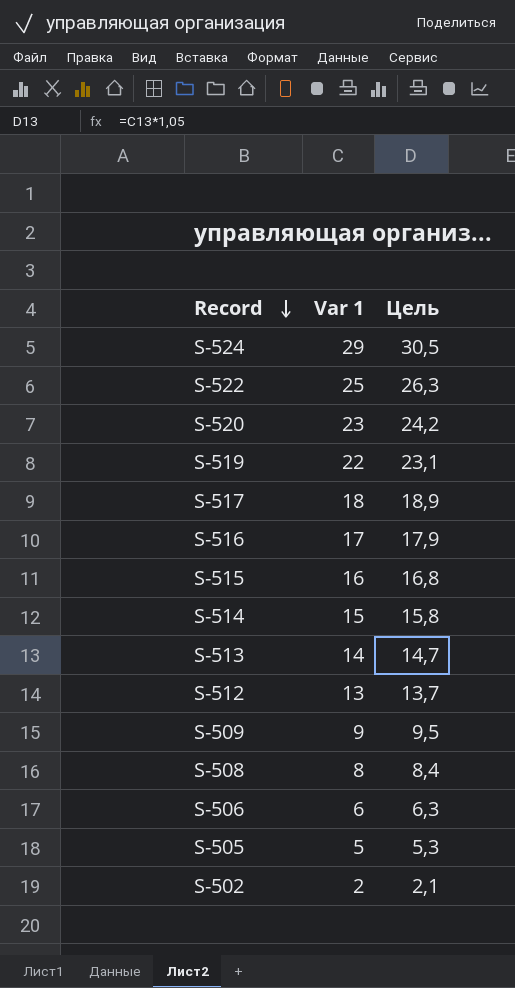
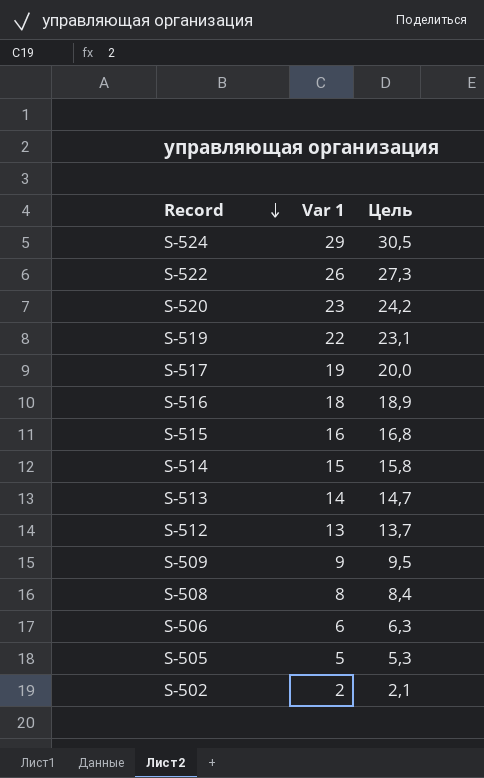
S-522 | Var 1: 25 -> 26
S-522 | Цель: 26,3 -> 27,3
S-517 | Var 1: 18 -> 19
S-517 | Цель: 18,9 -> 20,0
S-516 | Var 1: 17 -> 18
S-516 | Цель: 17,9 -> 18,9

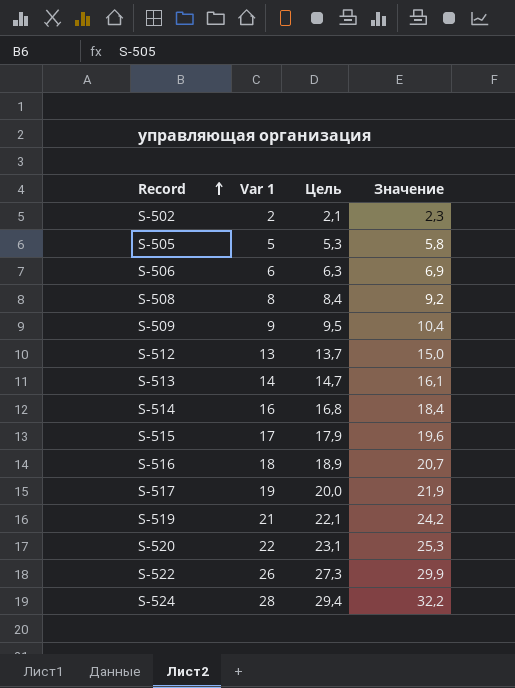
row order: Record descending -> Record ascending
column Значение | formula: none -> [Var 1] * 1,15
S-514 | Var 1: 15 -> 16
S-514 | Цель: 15,8 -> 16,8
S-515 | Var 1: 16 -> 17
S-515 | Цель: 16,8 -> 17,9
S-519 | Var 1: 22 -> 21
S-519 | Цель: 23,1 -> 22,1
S-520 | Var 1: 23 -> 22
S-520 | Цель: 24,2 -> 23,1
S-524 | Var 1: 29 -> 28
S-524 | Цель: 30,5 -> 29,4

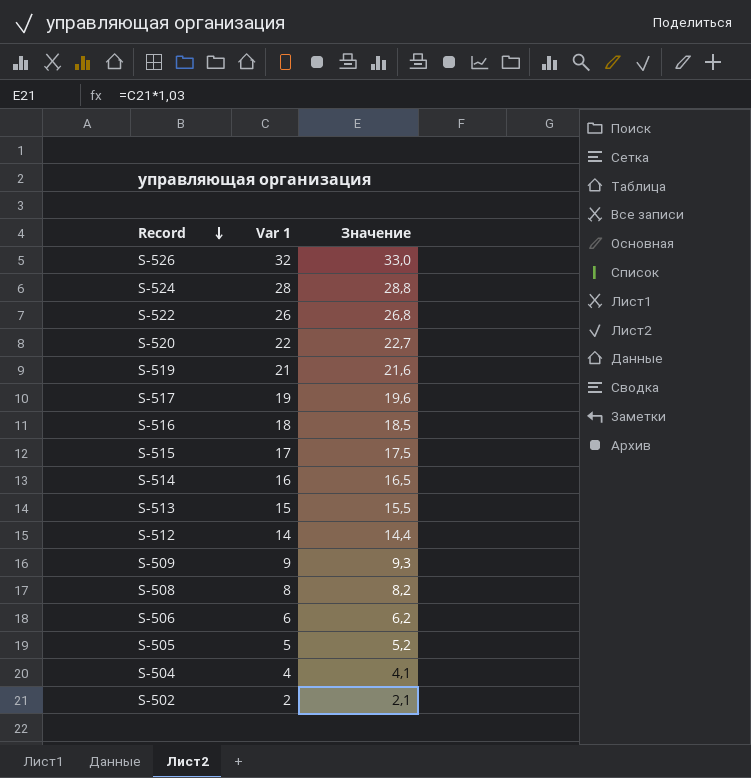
row order: Record ascending -> Record descending
column Цель | formula: [Var 1] * 1,05 -> none
column Значение | formula: [Var 1] * 1,15 -> [Var 1] * 1,03
row S-526: none -> 32 | 33,0
S-513 | Var 1: 14 -> 15
S-512 | Var 1: 13 -> 14
row S-504: none -> 4 | 4,1

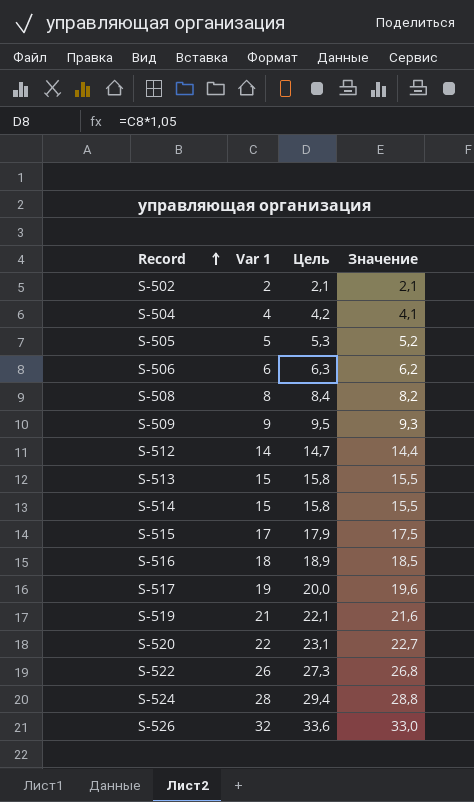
row order: Record descending -> Record ascending
column Цель | formula: none -> [Var 1] * 1,05
S-514 | Var 1: 16 -> 15
S-514 | Значение: 16,5 -> 15,5

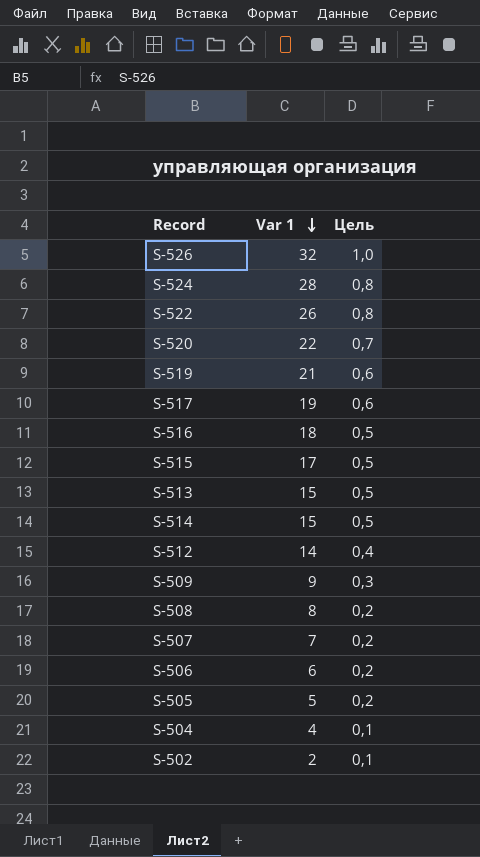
row order: Record ascending -> Var 1 descending
column Значение | formula: [Var 1] * 1,03 -> none
column Цель | formula: [Var 1] * 1,05 -> [Var 1] * 0,03
row S-507: none -> 7 | 0,2

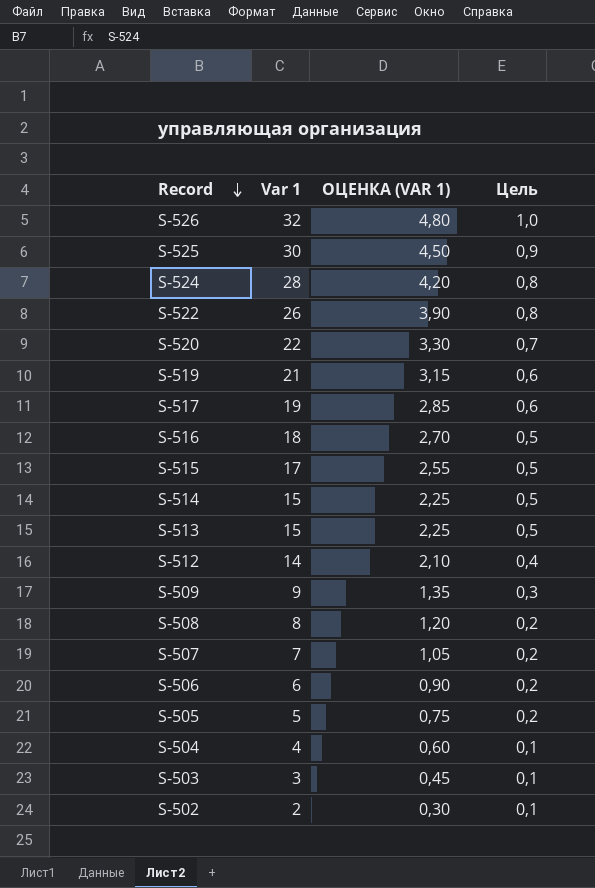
row order: Var 1 descending -> Record descending
column ОЦЕНКА (VAR 1) | formula: none -> [Var 1] * 0,15
row S-525: none -> 30 | 4,50 | 0,9
row S-503: none -> 3 | 0,45 | 0,1

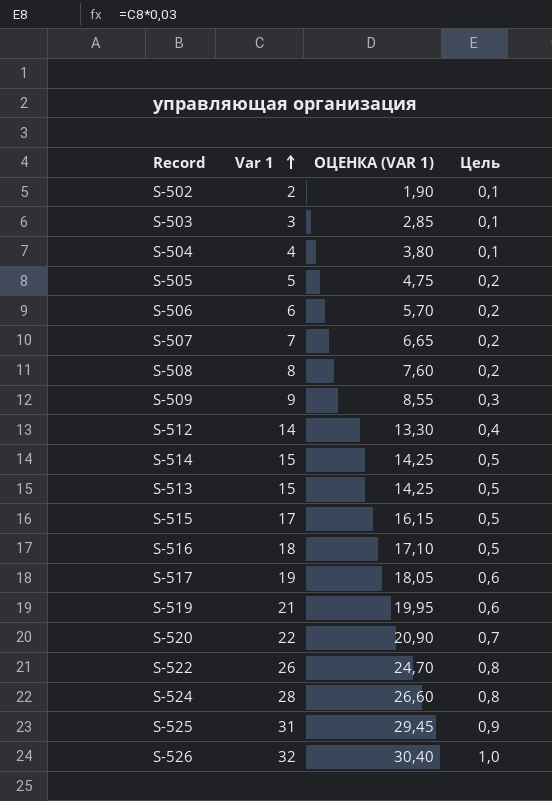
row order: Record descending -> Var 1 ascending
column ОЦЕНКА (VAR 1) | formula: [Var 1] * 0,15 -> [Var 1] * 0,95
S-525 | Var 1: 30 -> 31

